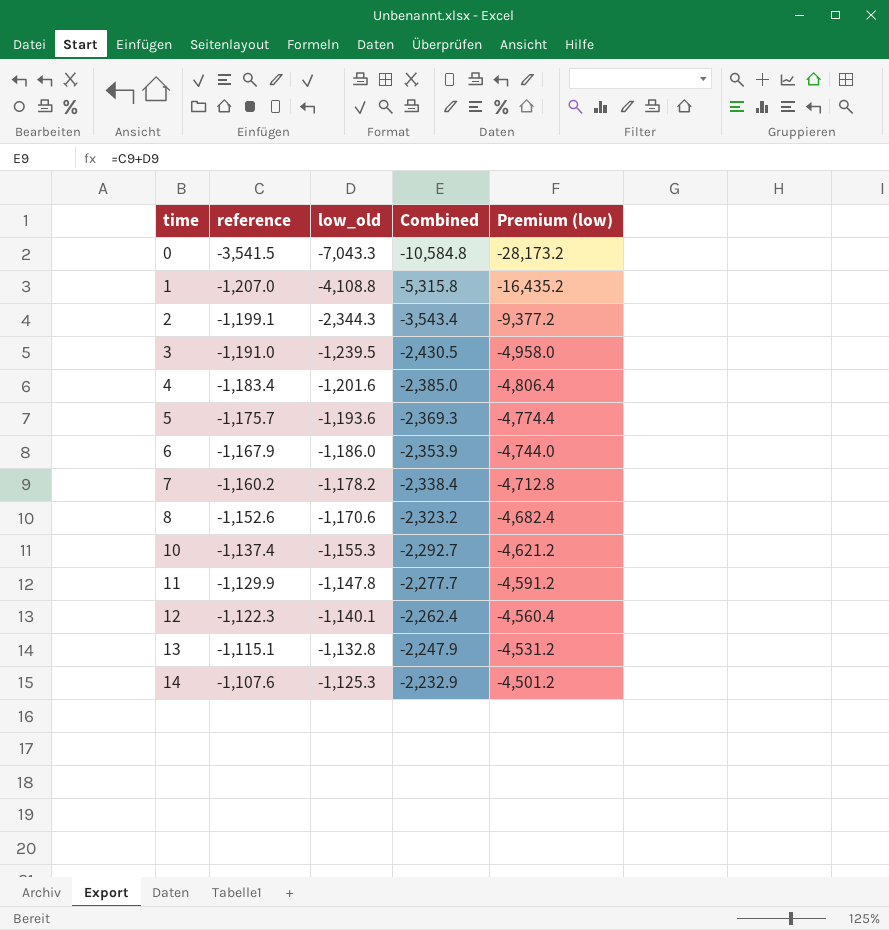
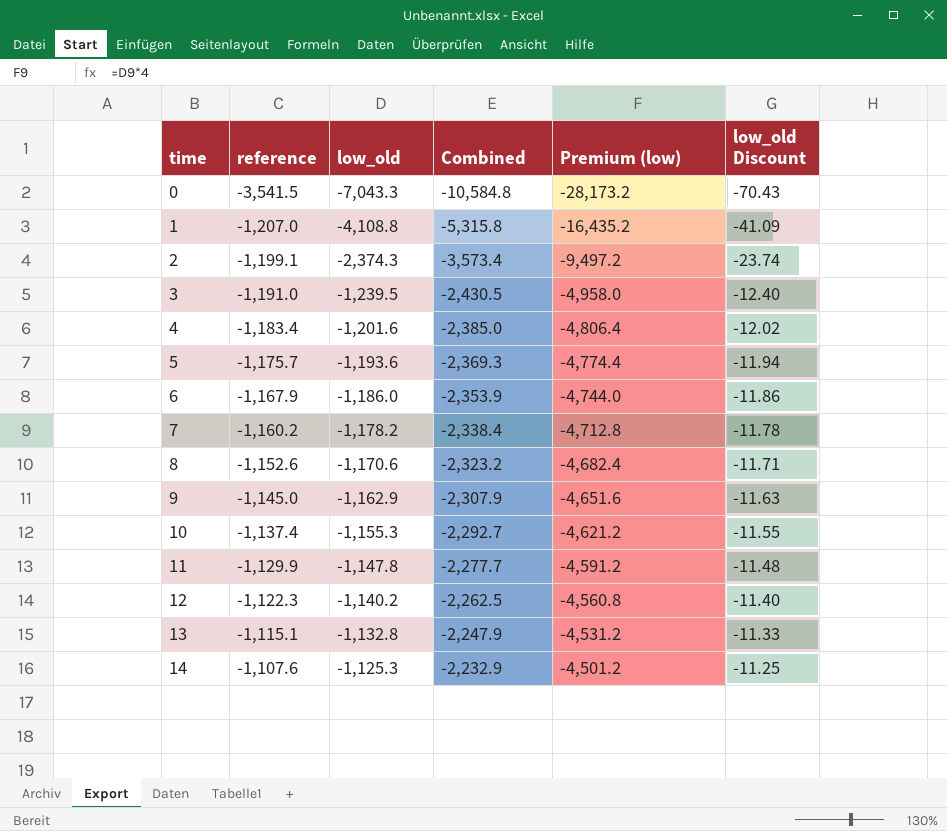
column low_old Discount | formula: none -> [low_old] * 0.01
2 | low_old: -2,344.3 -> -2,374.3
2 | Combined: -3,543.4 -> -3,573.4
2 | Premium (low): -9,377.2 -> -9,497.2
row 9: none -> -1,145.0 | -1,162.9 | -2,307.9 | -4,651.6 | -11.63
12 | low_old: -1,140.1 -> -1,140.2
12 | Combined: -2,262.4 -> -2,262.5
12 | Premium (low): -4,560.4 -> -4,560.8

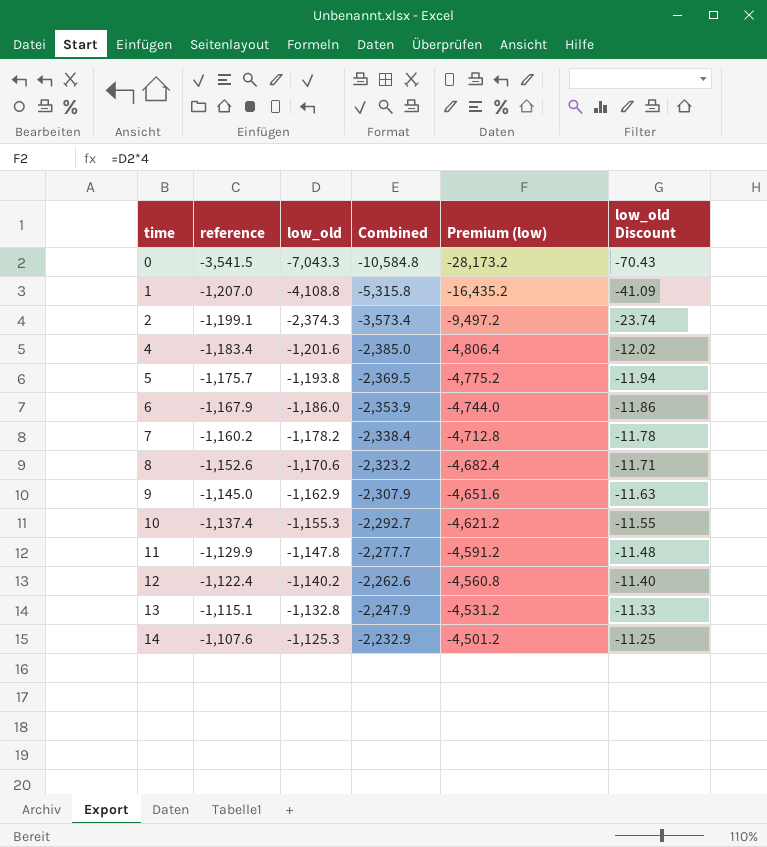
row 3: -1,191.0 | -1,239.5 | -2,430.5 | -4,958.0 | -12.40 -> none
5 | low_old: -1,193.6 -> -1,193.8
5 | Combined: -2,369.3 -> -2,369.5
5 | Premium (low): -4,774.4 -> -4,775.2
12 | reference: -1,122.3 -> -1,122.4
12 | Combined: -2,262.5 -> -2,262.6

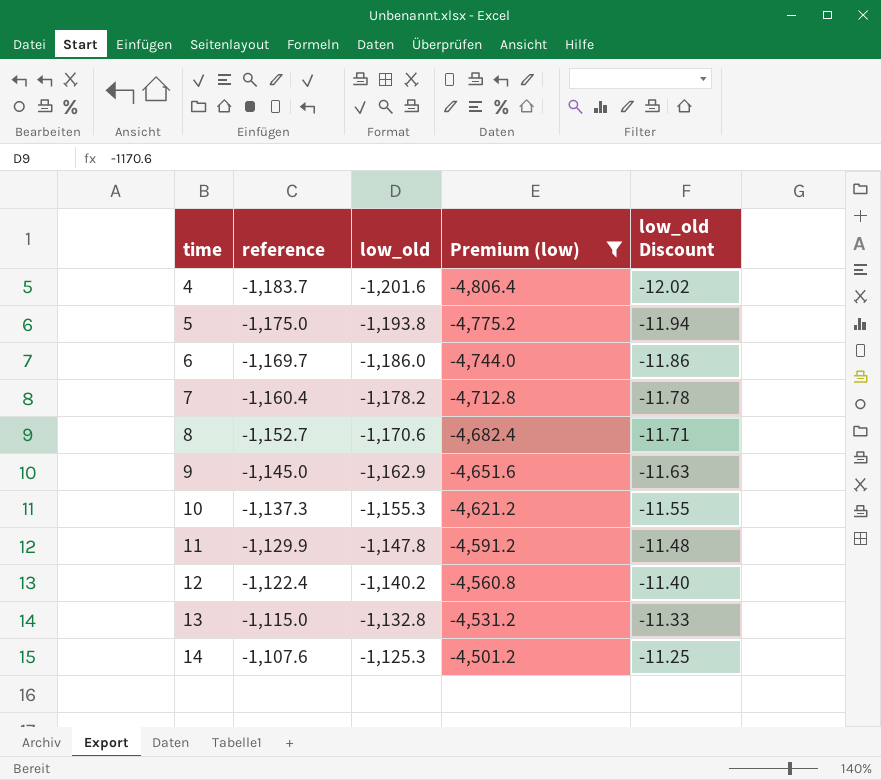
filter: none -> Premium (low) >= -4,806.4
column Combined | formula: [reference] + [low_old] -> none
4 | reference: -1,183.4 -> -1,183.7
5 | reference: -1,175.7 -> -1,175.0
6 | reference: -1,167.9 -> -1,169.7
7 | reference: -1,160.2 -> -1,160.4
8 | reference: -1,152.6 -> -1,152.7
10 | reference: -1,137.4 -> -1,137.3
13 | reference: -1,115.1 -> -1,115.0

